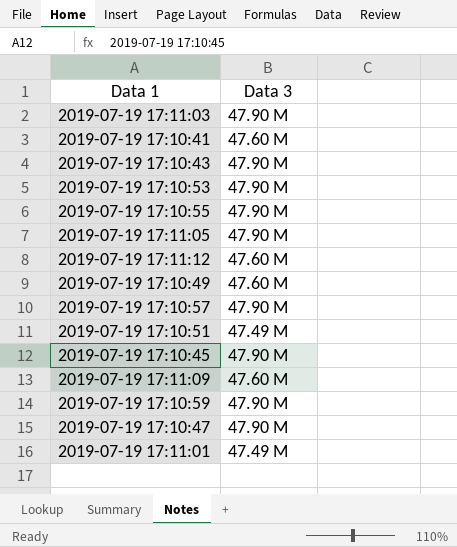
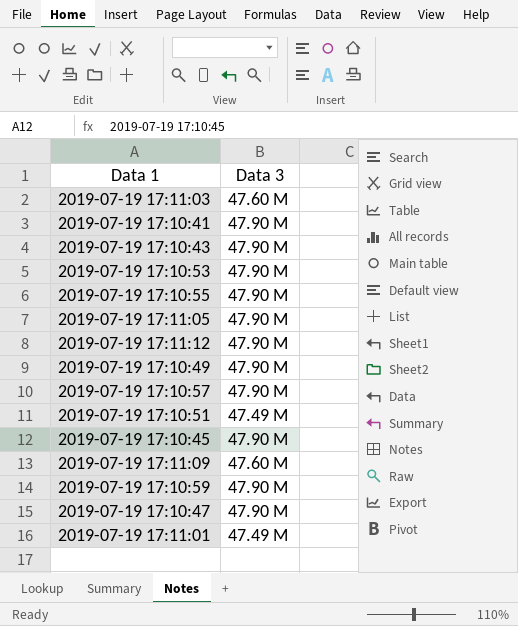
2019-07-19 17:11:03 | Data 3: 47.90 M -> 47.60 M
2019-07-19 17:10:41 | Data 3: 47.60 M -> 47.90 M
2019-07-19 17:11:12 | Data 3: 47.60 M -> 47.90 M
2019-07-19 17:10:49 | Data 3: 47.60 M -> 47.90 M

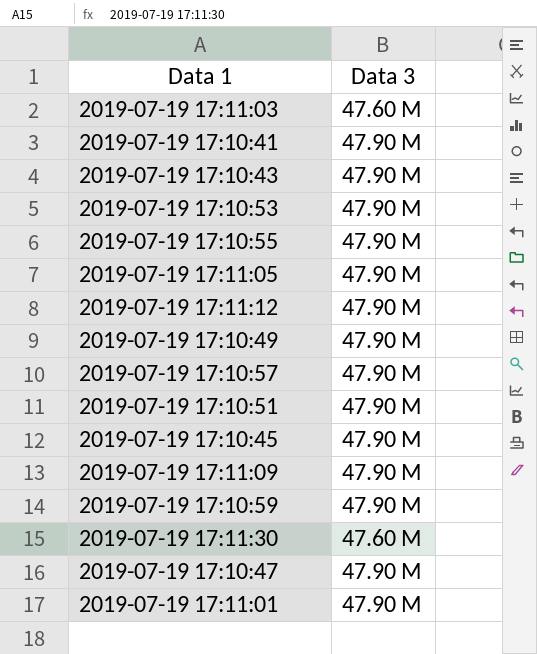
2019-07-19 17:10:51 | Data 3: 47.49 M -> 47.90 M
2019-07-19 17:11:09 | Data 3: 47.60 M -> 47.90 M
row 2019-07-19 17:11:30: none -> 47.60 M
2019-07-19 17:11:01 | Data 3: 47.49 M -> 47.90 M

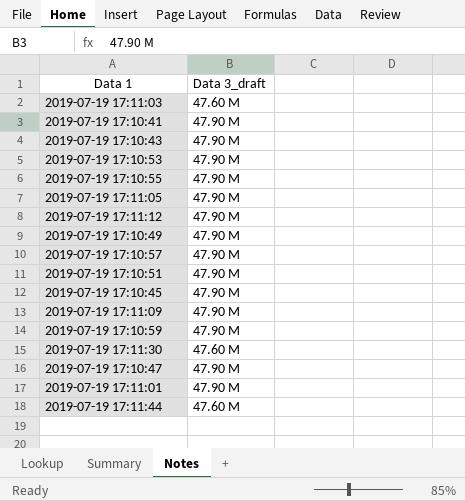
column name: Data 3 -> Data 3_draft
row 2019-07-19 17:11:44: none -> 47.60 M

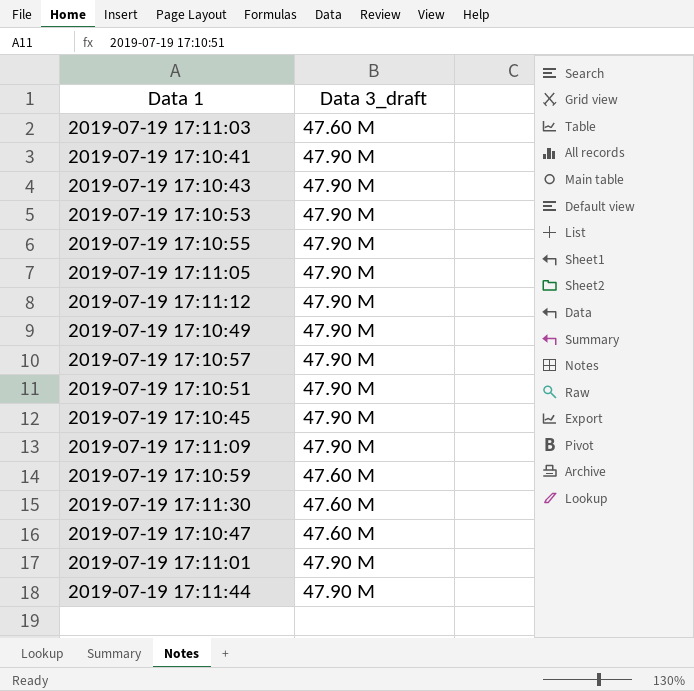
2019-07-19 17:10:59 | Data 3_draft: 47.90 M -> 47.60 M
2019-07-19 17:10:47 | Data 3_draft: 47.90 M -> 47.60 M
2019-07-19 17:11:44 | Data 3_draft: 47.60 M -> 47.90 M

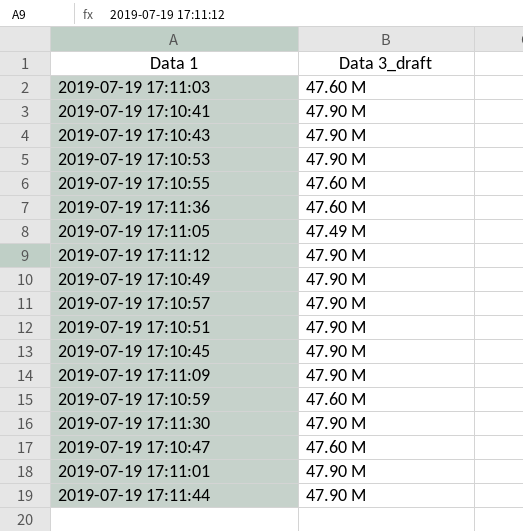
2019-07-19 17:10:55 | Data 3_draft: 47.90 M -> 47.60 M
row 2019-07-19 17:11:36: none -> 47.60 M
2019-07-19 17:11:05 | Data 3_draft: 47.90 M -> 47.49 M
2019-07-19 17:11:30 | Data 3_draft: 47.60 M -> 47.90 M

